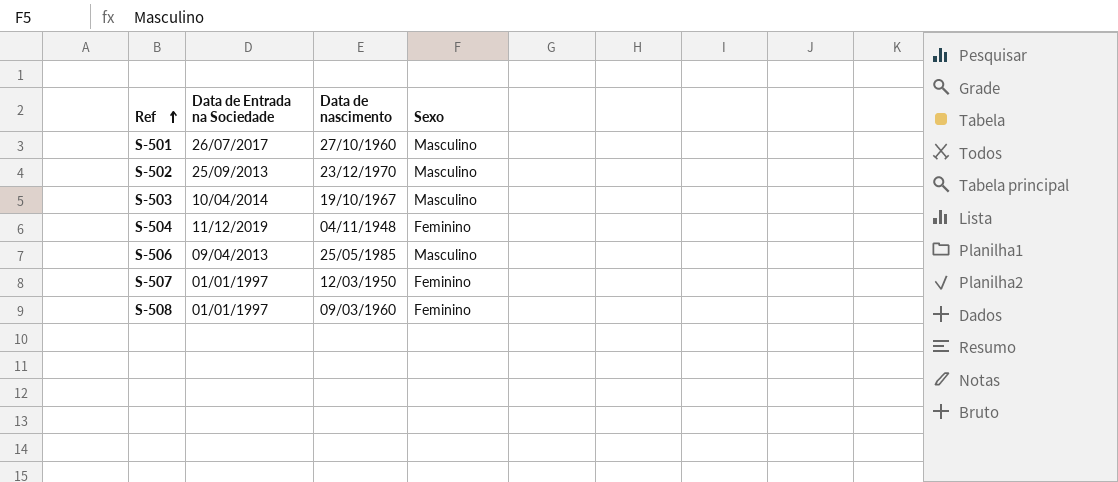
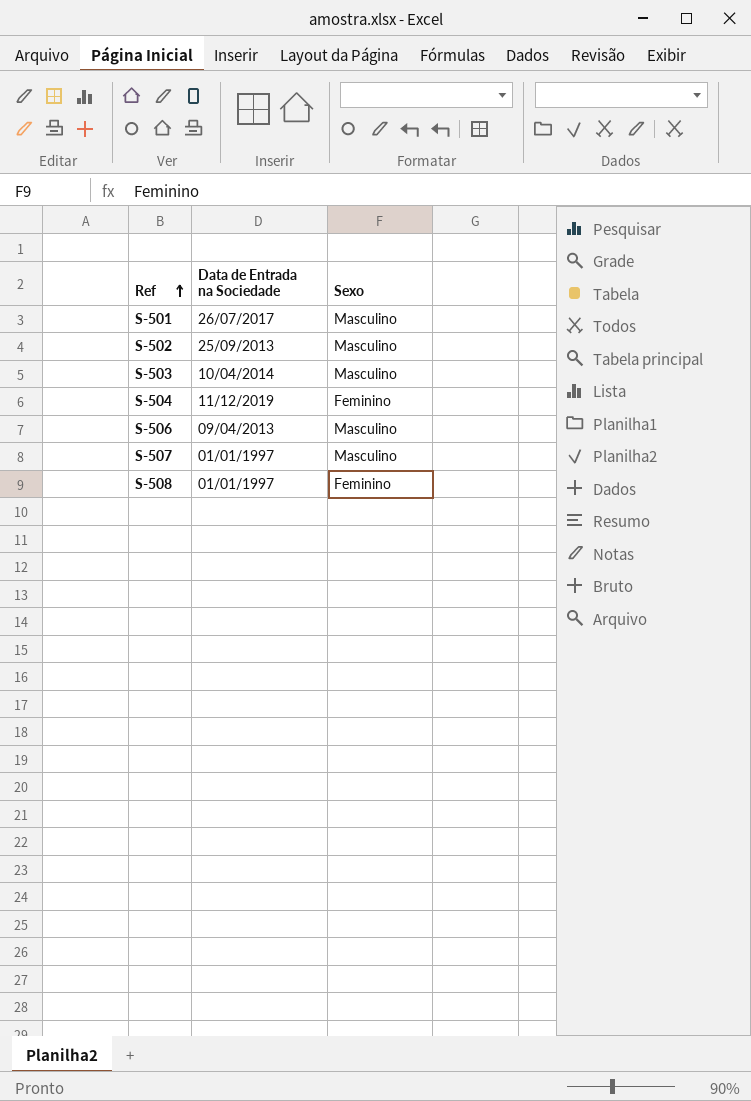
column Data de nascimento | position: 3 -> none
S-507 | Sexo: Feminino -> Masculino

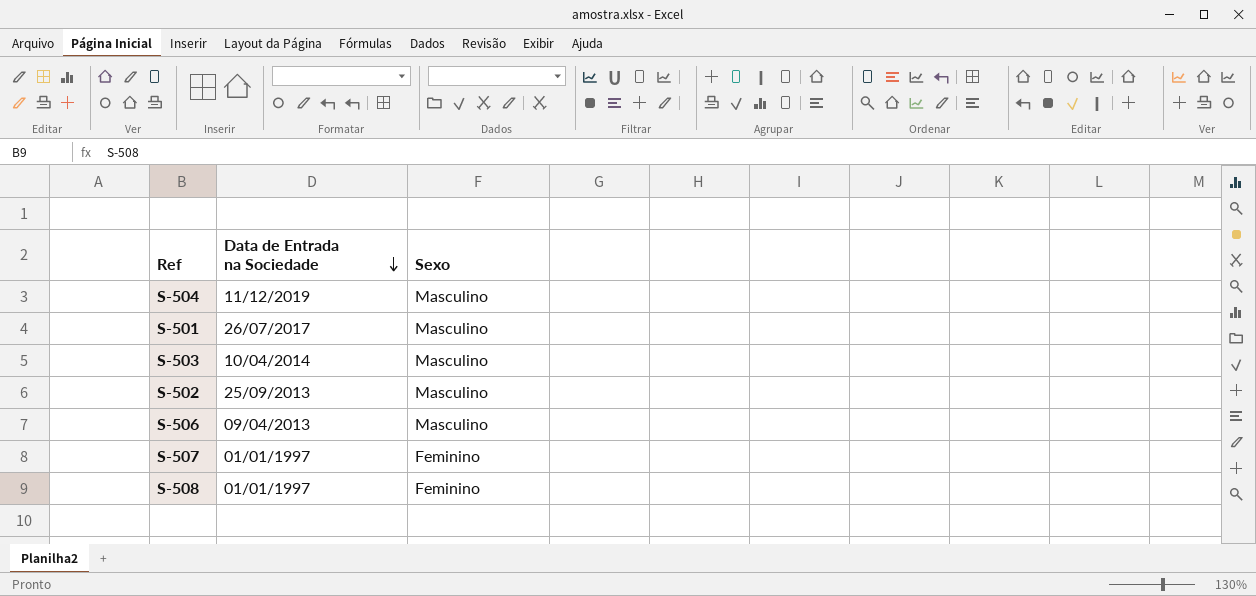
row order: Ref ascending -> Data de Entrada na Sociedade descending
S-504 | Sexo: Feminino -> Masculino
S-507 | Sexo: Masculino -> Feminino

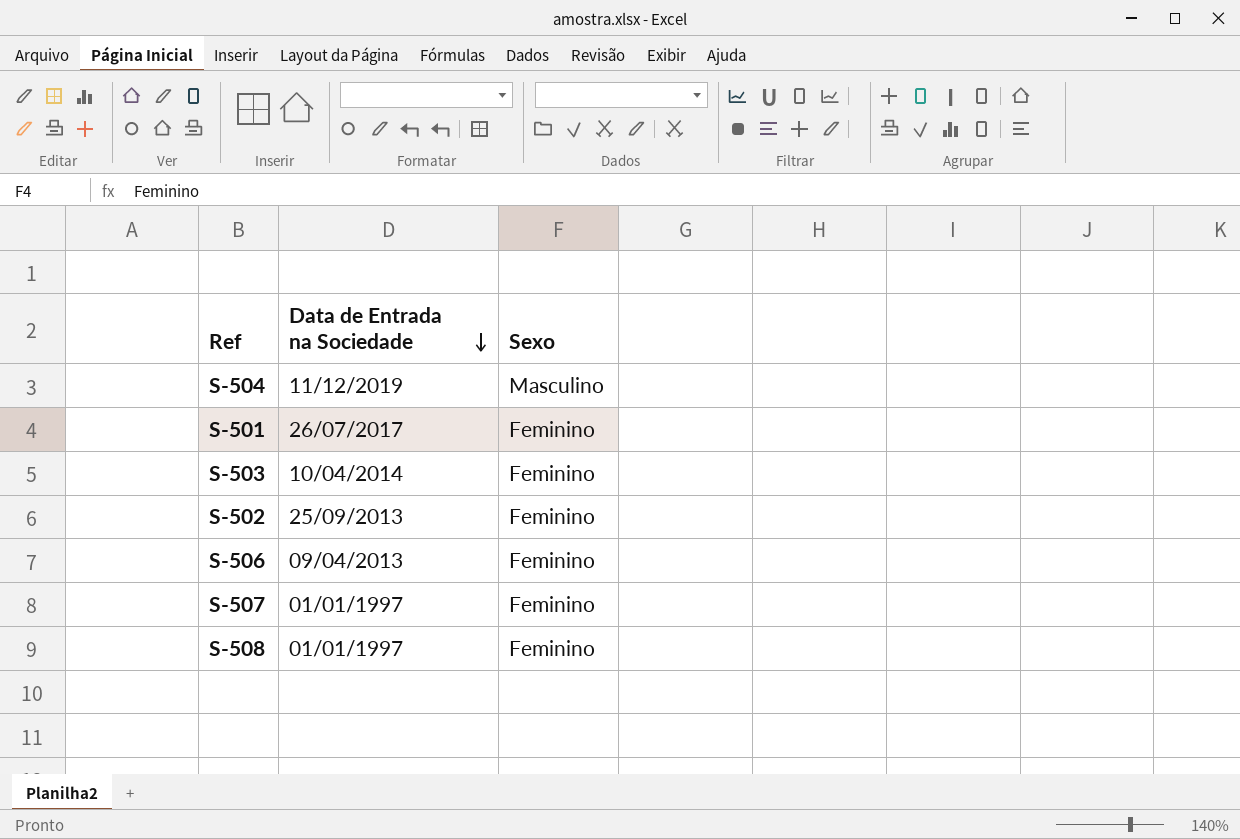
S-501 | Sexo: Masculino -> Feminino
S-503 | Sexo: Masculino -> Feminino
S-502 | Sexo: Masculino -> Feminino
S-506 | Sexo: Masculino -> Feminino

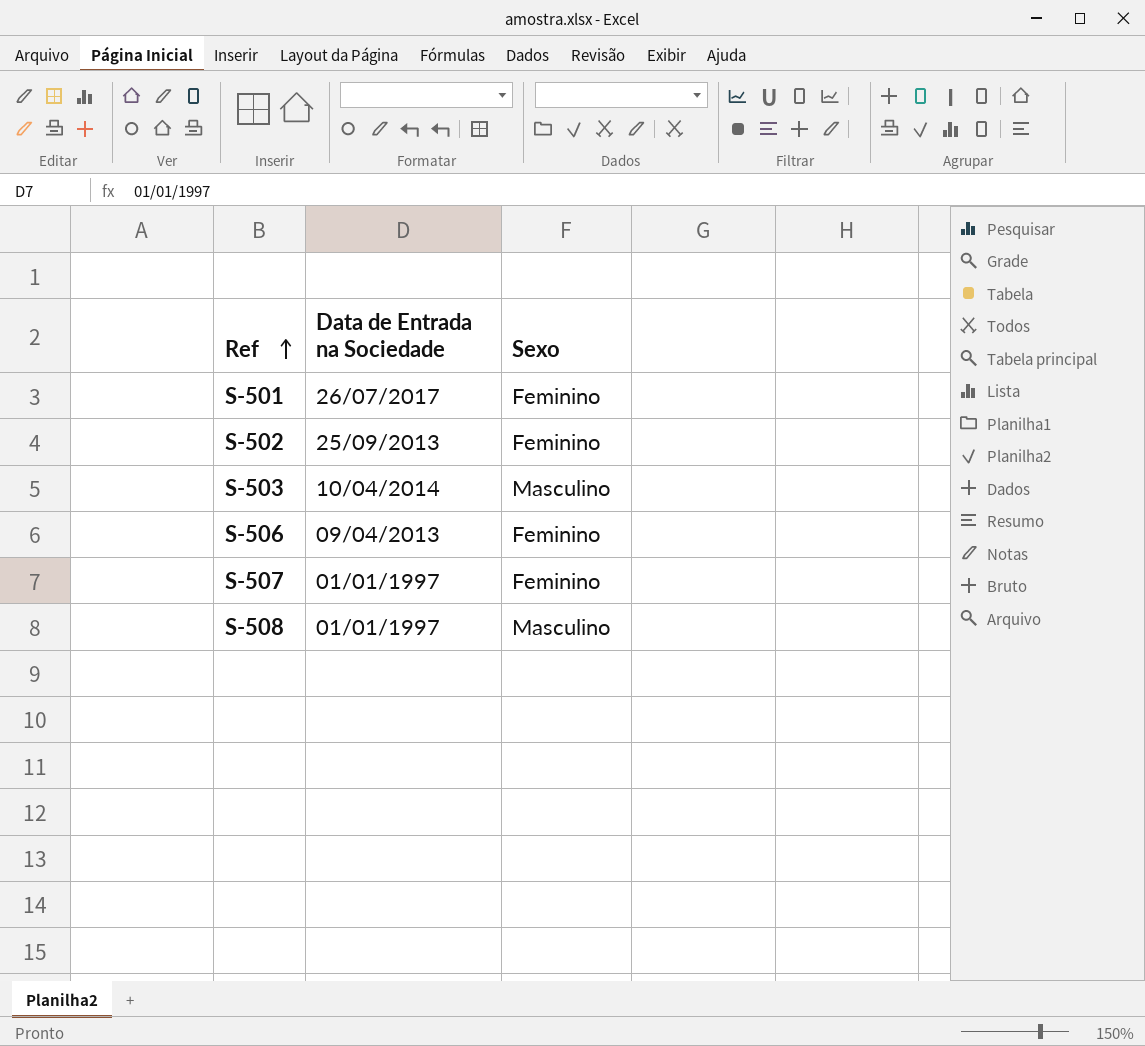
row order: Data de Entrada na Sociedade descending -> Ref ascending
row S-504: 11/12/2019 | Masculino -> none
S-503 | Sexo: Feminino -> Masculino
S-508 | Sexo: Feminino -> Masculino

